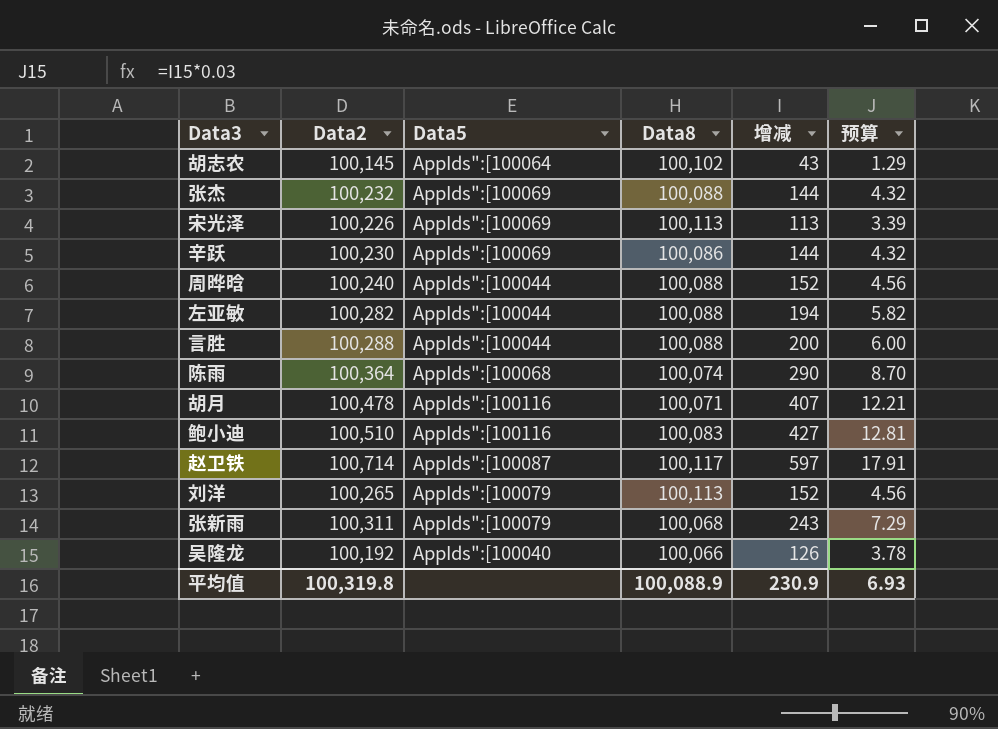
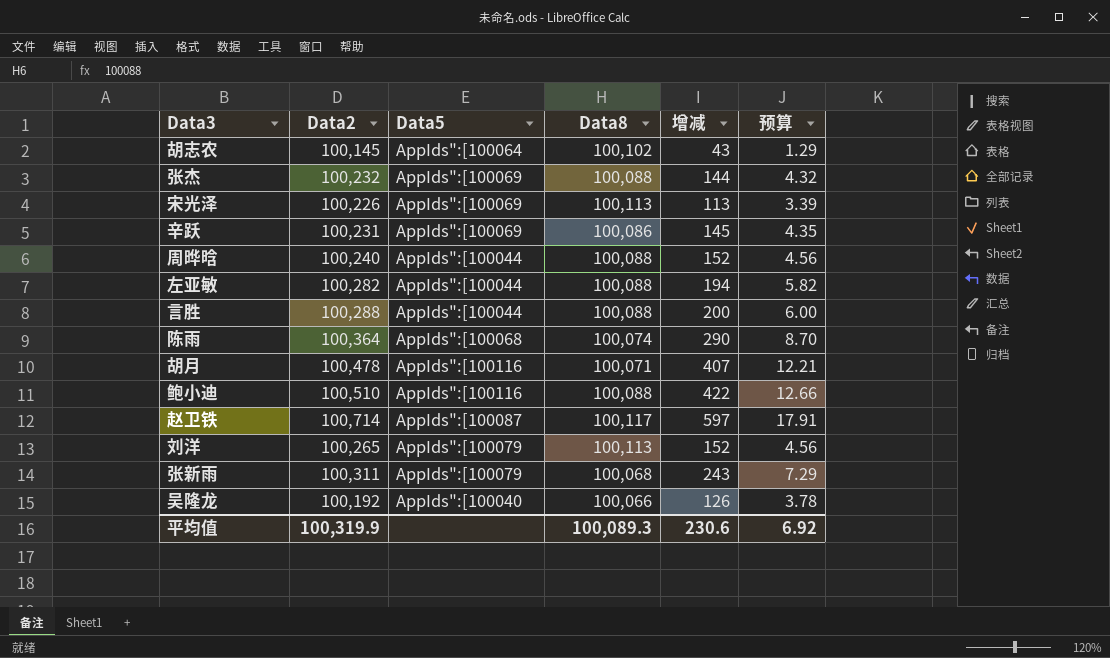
辛跃 | Data2: 100,230 -> 100,231
辛跃 | 增减: 144 -> 145
辛跃 | 预算: 4.32 -> 4.35
鲍小迪 | Data8: 100,083 -> 100,088
鲍小迪 | 增减: 427 -> 422
鲍小迪 | 预算: 12.81 -> 12.66
平均值 | Data2: 100,319.8 -> 100,319.9
平均值 | Data8: 100,088.9 -> 100,089.3
平均值 | 增减: 230.9 -> 230.6
平均值 | 预算: 6.93 -> 6.92

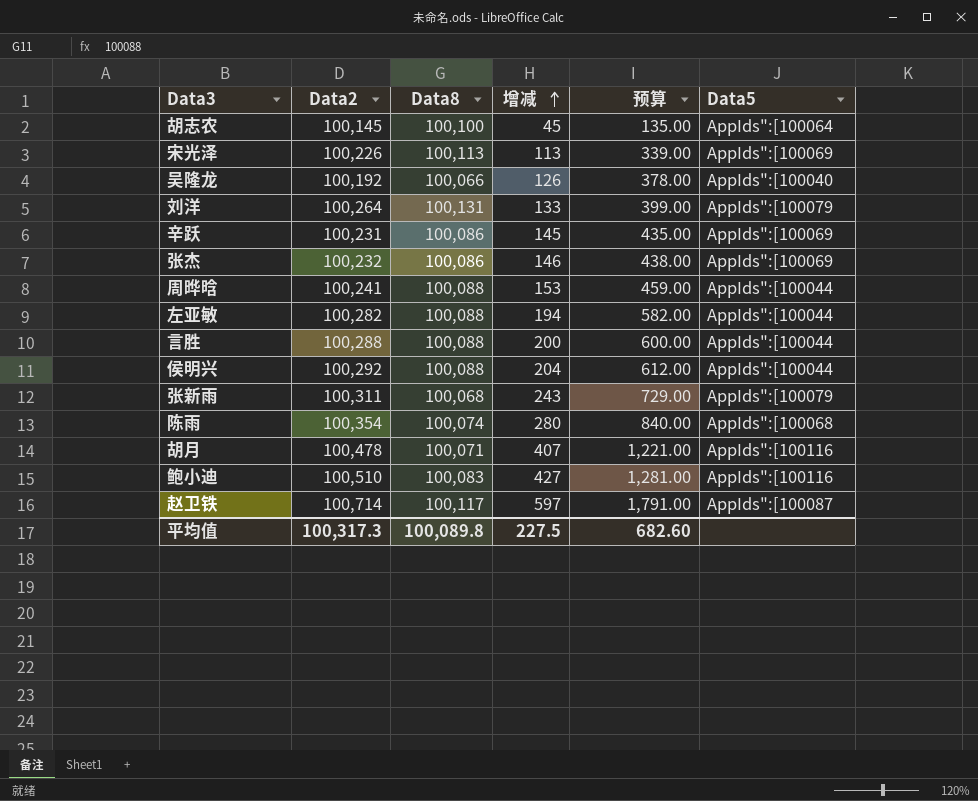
row order: none -> 增减 ascending
column 预算 | formula: [增减] * 0.03 -> [增减] * 3
column Data5 | position: 3 -> 6
胡志农 | Data8: 100,102 -> 100,100
胡志农 | 增减: 43 -> 45
刘洋 | Data2: 100,265 -> 100,264
刘洋 | Data8: 100,113 -> 100,131
刘洋 | 增减: 152 -> 133
张杰 | Data8: 100,088 -> 100,086
张杰 | 增减: 144 -> 146
周晔晗 | Data2: 100,240 -> 100,241
周晔晗 | 增减: 152 -> 153
row 侯明兴: none -> 100,292 | 100,088 | 204 | 612.00 | AppIds":[100044
陈雨 | Data2: 100,364 -> 100,354
陈雨 | 增减: 290 -> 280
鲍小迪 | Data8: 100,088 -> 100,083
鲍小迪 | 增减: 422 -> 427
平均值 | Data2: 100,319.9 -> 100,317.3
平均值 | Data8: 100,089.3 -> 100,089.8
平均值 | 增减: 230.6 -> 227.5
平均值 | 预算: 6.92 -> 682.60

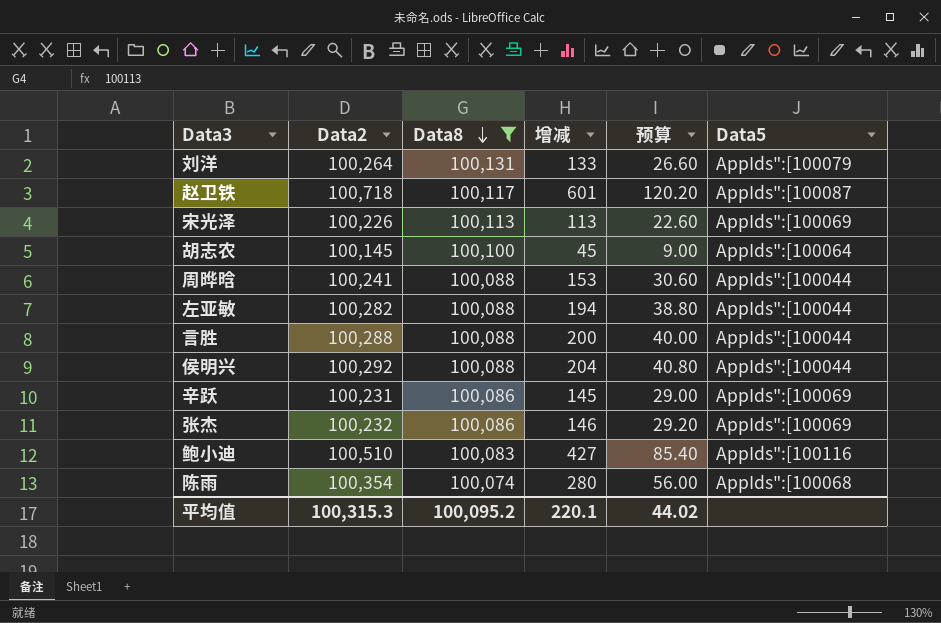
filter: none -> Data8 >= 100,074
row order: 增减 ascending -> Data8 descending
column 预算 | formula: [增减] * 3 -> [增减] * 0.2
赵卫铁 | Data2: 100,714 -> 100,718
赵卫铁 | 增减: 597 -> 601
平均值 | Data2: 100,317.3 -> 100,315.3
平均值 | Data8: 100,089.8 -> 100,095.2
平均值 | 增减: 227.5 -> 220.1
平均值 | 预算: 682.60 -> 44.02

